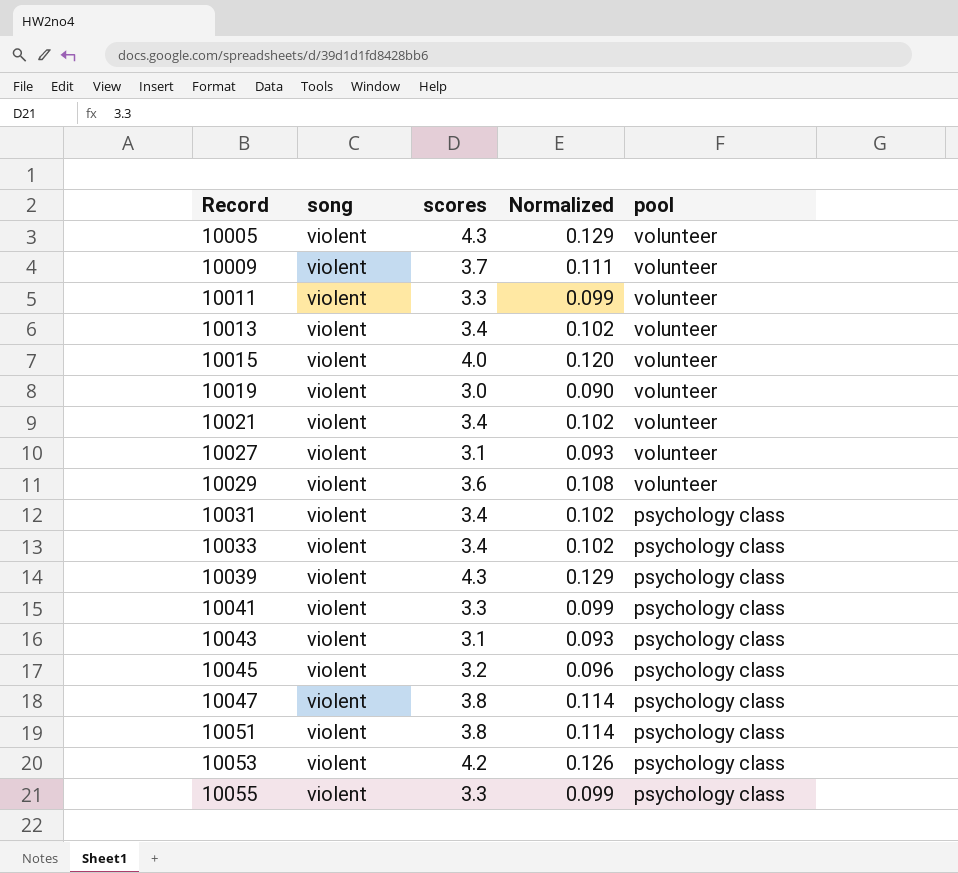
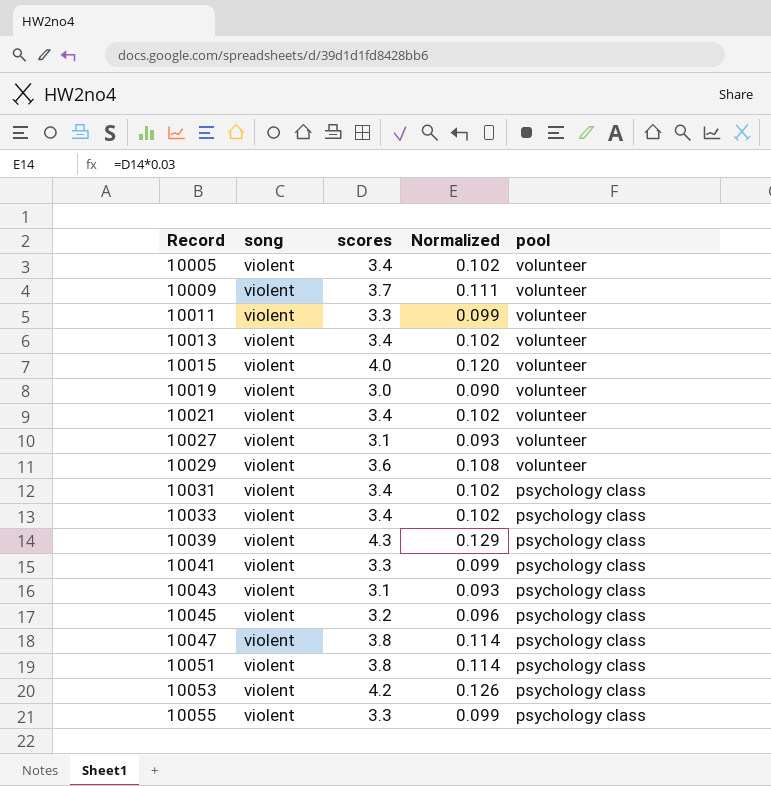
10005 | scores: 4.3 -> 3.4
10005 | Normalized: 0.129 -> 0.102

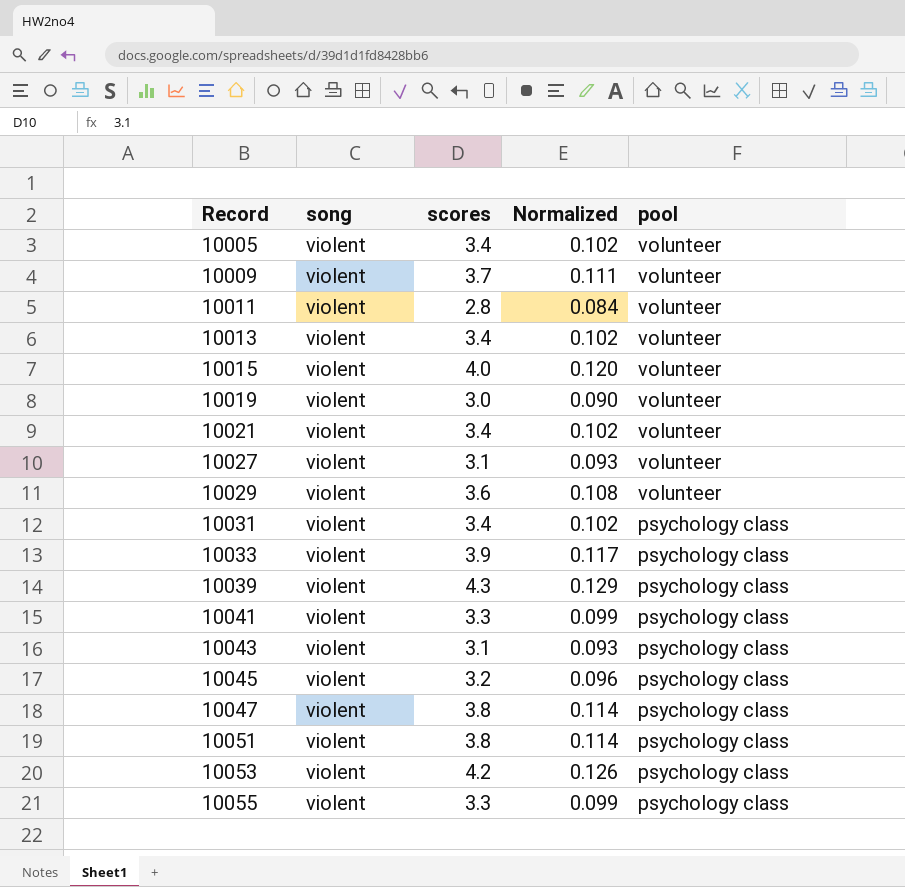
10011 | scores: 3.3 -> 2.8
10011 | Normalized: 0.099 -> 0.084
10033 | scores: 3.4 -> 3.9
10033 | Normalized: 0.102 -> 0.117

